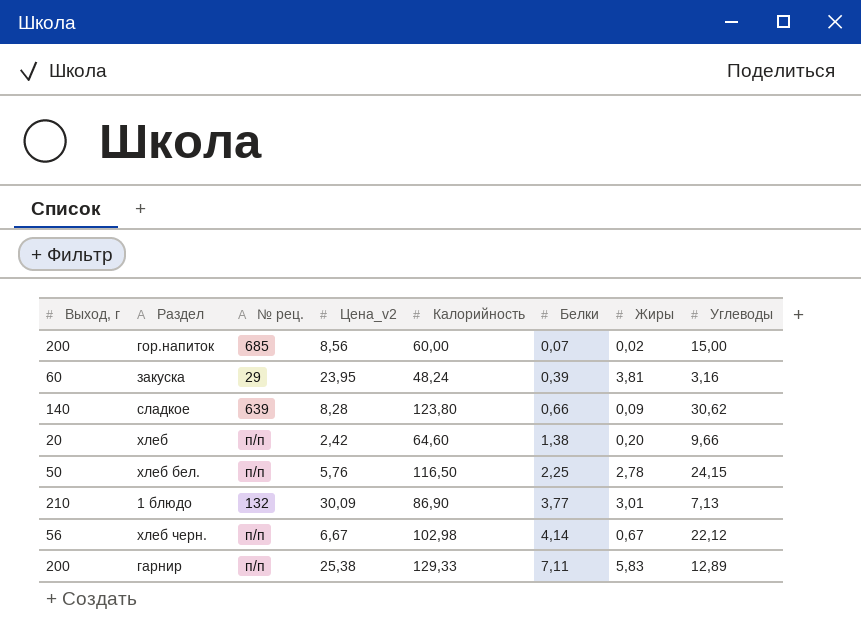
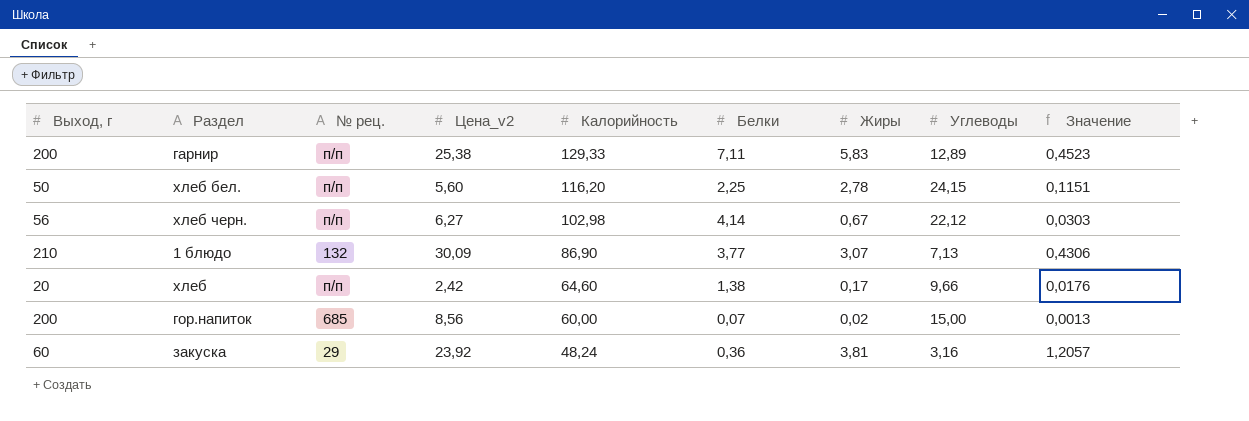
row order: Белки ascending -> Калорийность descending
column Значение | formula: none -> [Жиры] / [Углеводы]
row сладкое: 140 | 639 | 8,28 | 123,80 | 0,66 | 0,09 | 30,62 -> none
хлеб бел. | Цена_v2: 5,76 -> 5,60
хлеб бел. | Калорийность: 116,50 -> 116,20
хлеб черн. | Цена_v2: 6,67 -> 6,27
1 блюдо | Жиры: 3,01 -> 3,07
хлеб | Жиры: 0,20 -> 0,17
закуска | Цена_v2: 23,95 -> 23,92
закуска | Белки: 0,39 -> 0,36

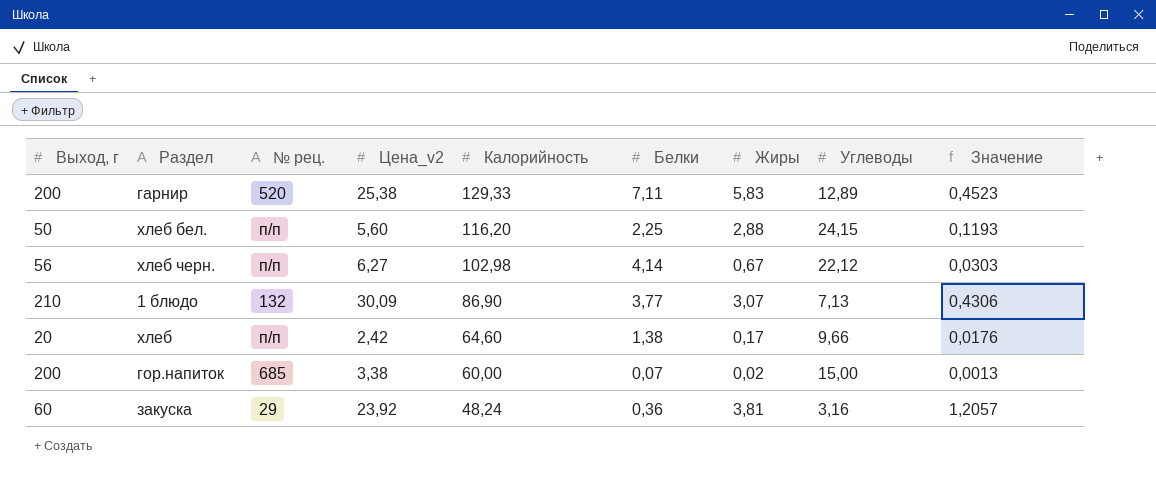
гарнир | № рец.: п/п -> 520
хлеб бел. | Жиры: 2,78 -> 2,88
хлеб бел. | Значение: 0,1151 -> 0,1193
гор.напиток | Цена_v2: 8,56 -> 3,38

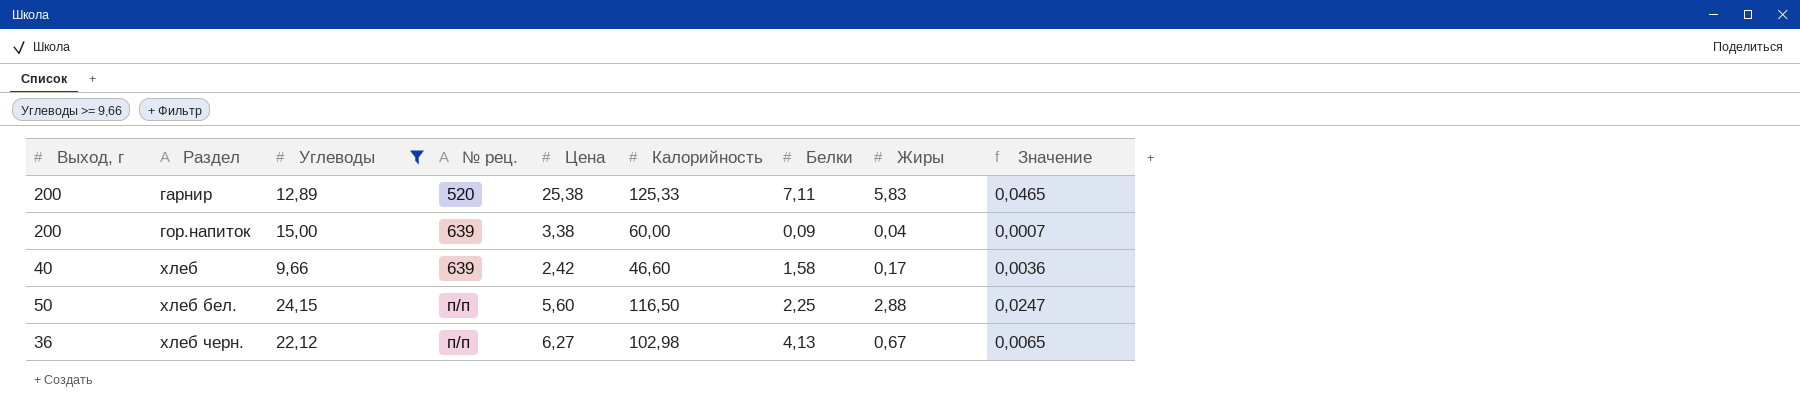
filter: none -> Углеводы >= 9,66
row order: Калорийность descending -> Раздел ascending
column Углеводы | position: 8 -> 3
column name: Цена_v2 -> Цена
column Значение | formula: [Жиры] / [Углеводы] -> [Жиры] / [Калорийность]
гарнир | Калорийность: 129,33 -> 125,33
гор.напиток | № рец.: 685 -> 639
гор.напиток | Белки: 0,07 -> 0,09
гор.напиток | Жиры: 0,02 -> 0,04
хлеб | Выход, г: 20 -> 40
хлеб | № рец.: п/п -> 639
хлеб | Калорийность: 64,60 -> 46,60
хлеб | Белки: 1,38 -> 1,58
хлеб бел. | Калорийность: 116,20 -> 116,50
хлеб черн. | Выход, г: 56 -> 36
хлеб черн. | Белки: 4,14 -> 4,13

